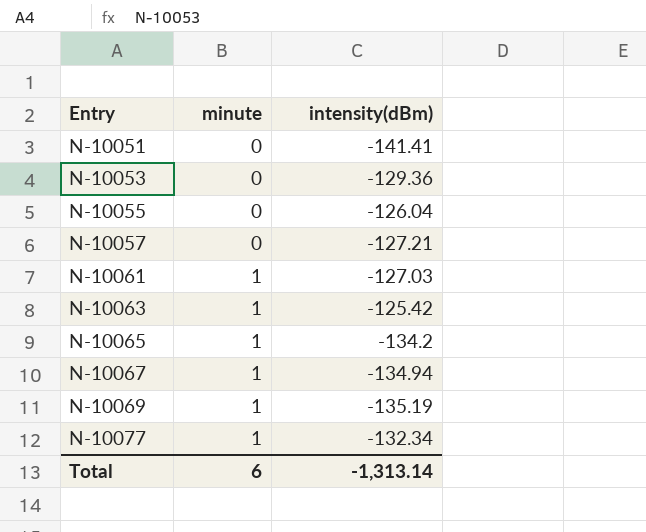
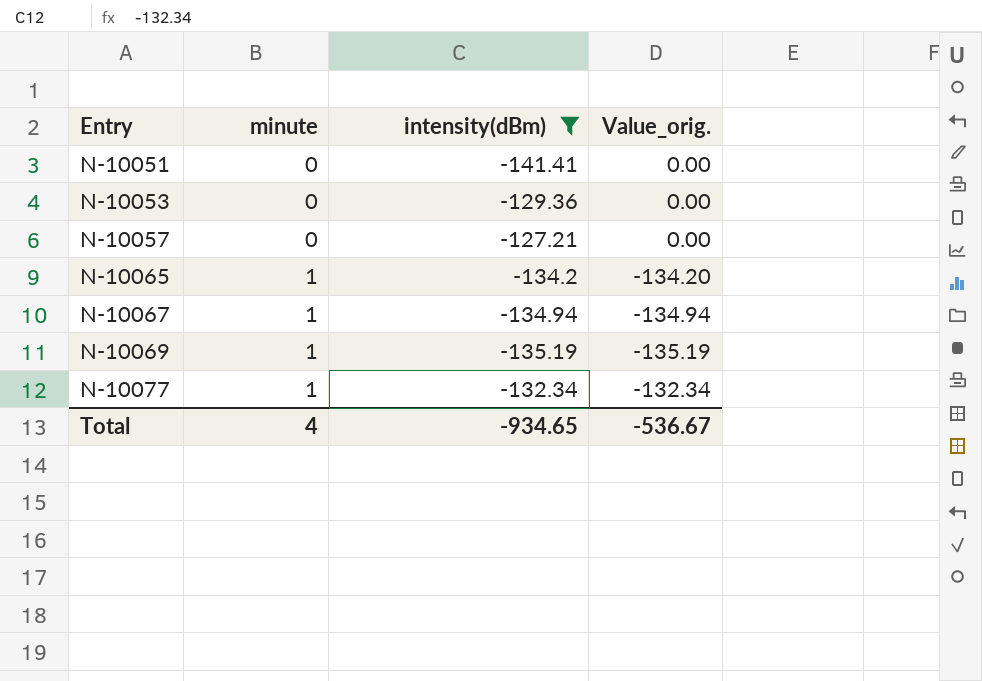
filter: none -> intensity(dBm) <= -127.21
column Value_orig. | formula: none -> [minute] * [intensity(dBm)]
Total | minute: 6 -> 4
Total | intensity(dBm): -1,313.14 -> -934.65

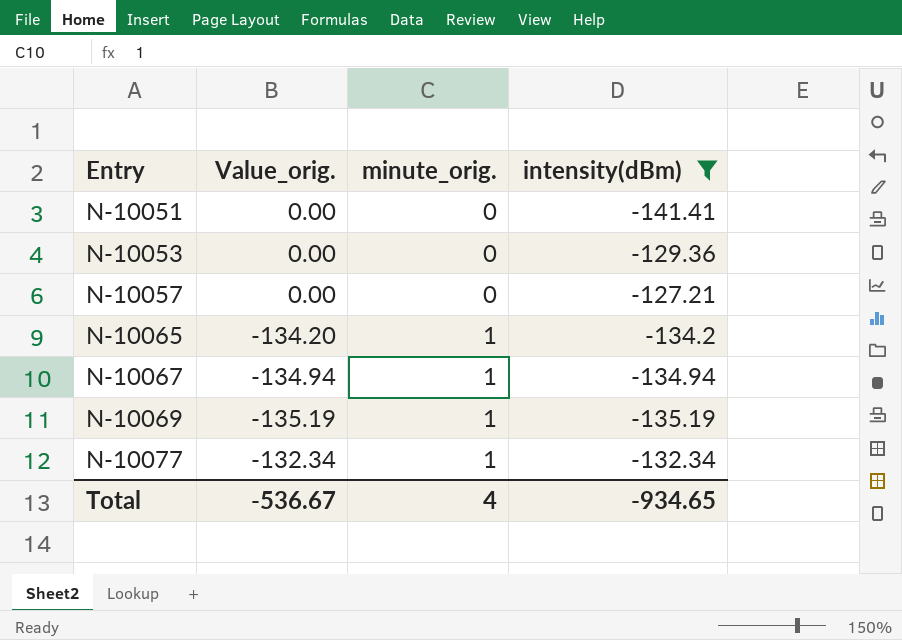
column Value_orig. | position: 4 -> 2
column name: minute -> minute_orig.

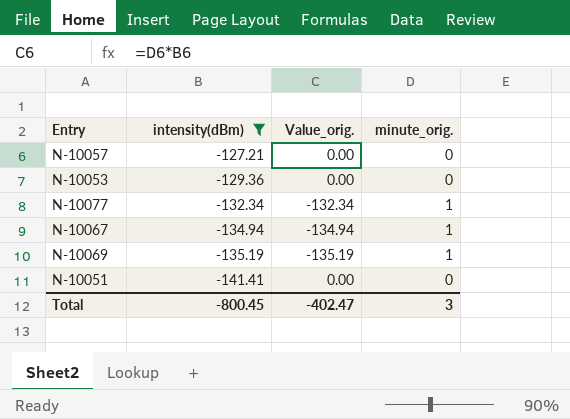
row order: Entry ascending -> intensity(dBm) descending
column intensity(dBm) | position: 4 -> 2
row N-10065: -134.20 | 1 | -134.2 -> none
Total | intensity(dBm): -934.65 -> -800.45
Total | Value_orig.: -536.67 -> -402.47
Total | minute_orig.: 4 -> 3

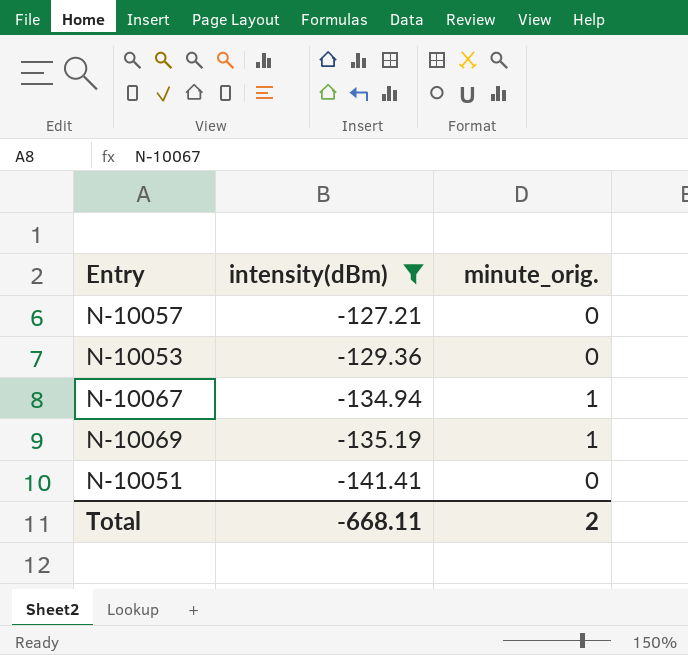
column Value_orig. | formula: [intensity(dBm)] * [minute_orig.] -> none
row N-10077: -132.34 | -132.34 | 1 -> none
Total | intensity(dBm): -800.45 -> -668.11
Total | minute_orig.: 3 -> 2

